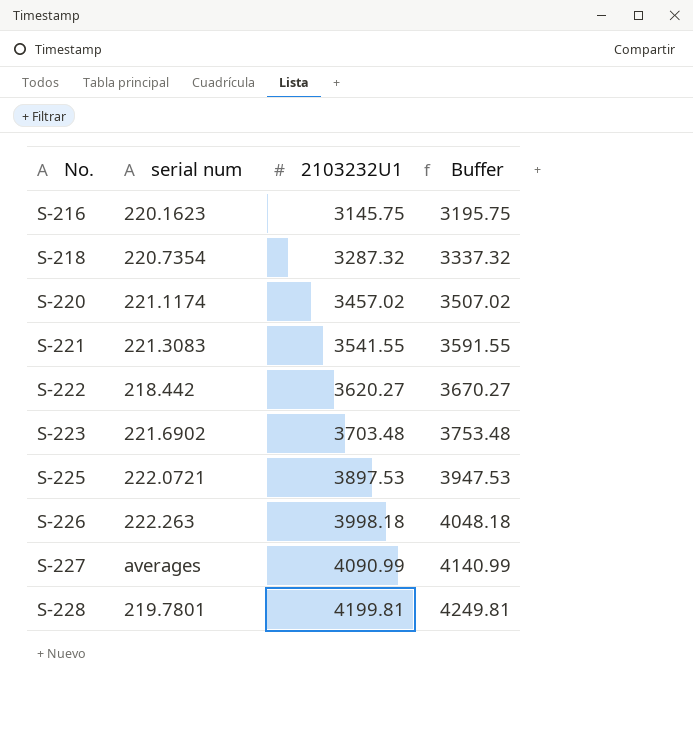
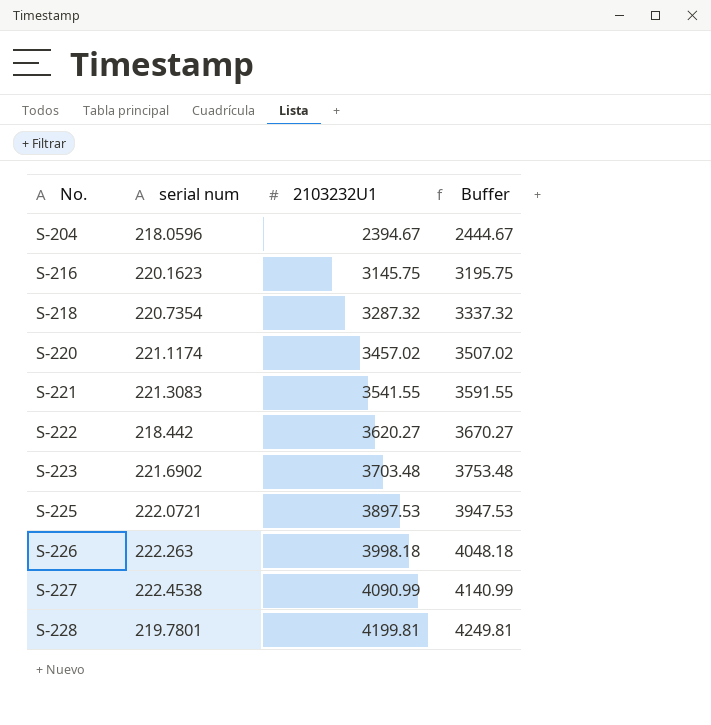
row S-204: none -> 218.0596 | 2394.67 | 2444.67
S-227 | serial num: averages -> 222.4538

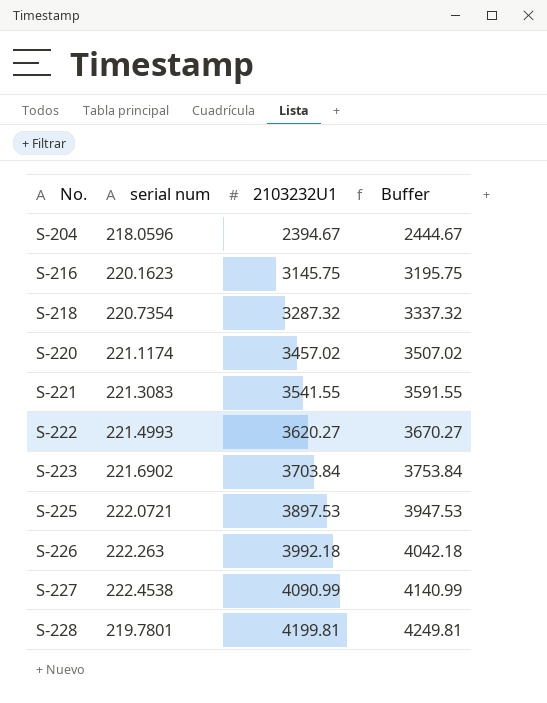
S-222 | serial num: 218.442 -> 221.4993
S-223 | 2103232U1: 3703.48 -> 3703.84
S-223 | Buffer: 3753.48 -> 3753.84
S-226 | 2103232U1: 3998.18 -> 3992.18
S-226 | Buffer: 4048.18 -> 4042.18

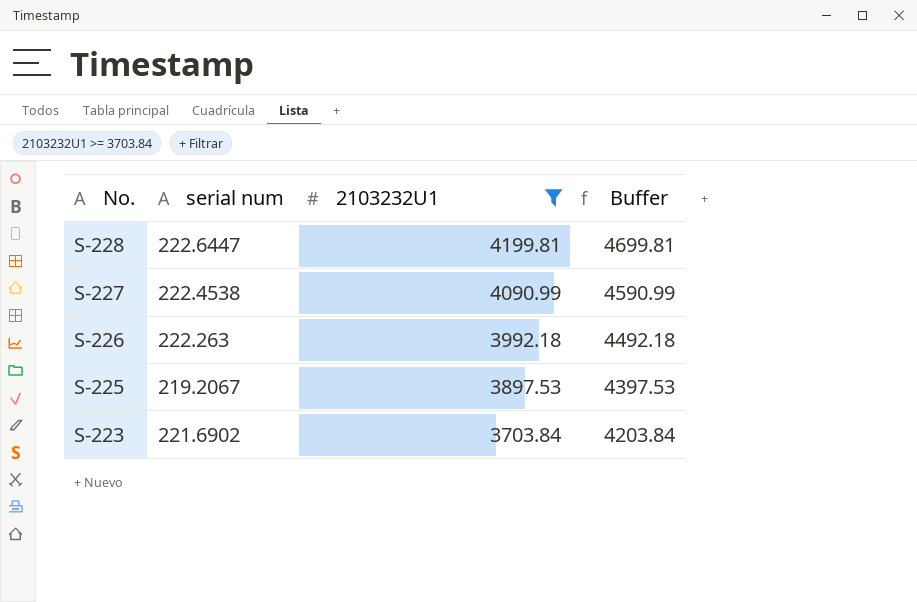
filter: none -> 2103232U1 >= 3703.84
row order: No. ascending -> No. descending
column Buffer | formula: [2103232U1] + 50 -> [2103232U1] + 500
S-228 | serial num: 219.7801 -> 222.6447
S-225 | serial num: 222.0721 -> 219.2067

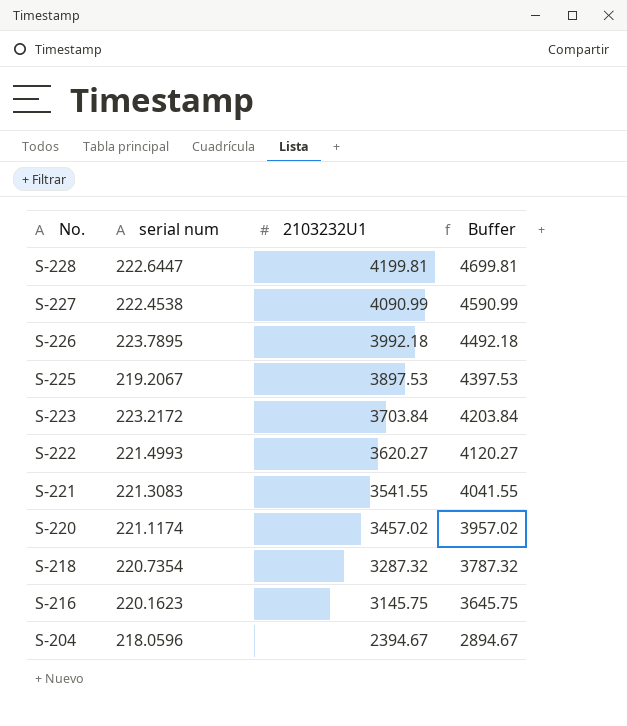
filter: 2103232U1 >= 3703.84 -> none
S-226 | serial num: 222.263 -> 223.7895
S-223 | serial num: 221.6902 -> 223.2172

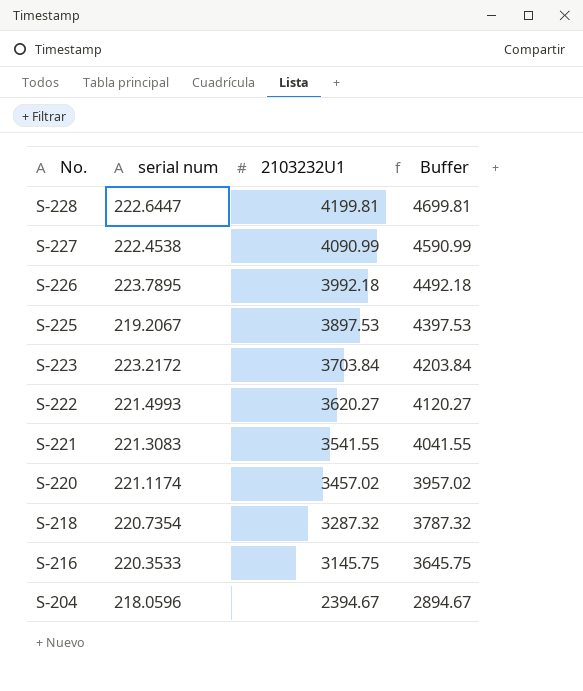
S-216 | serial num: 220.1623 -> 220.3533

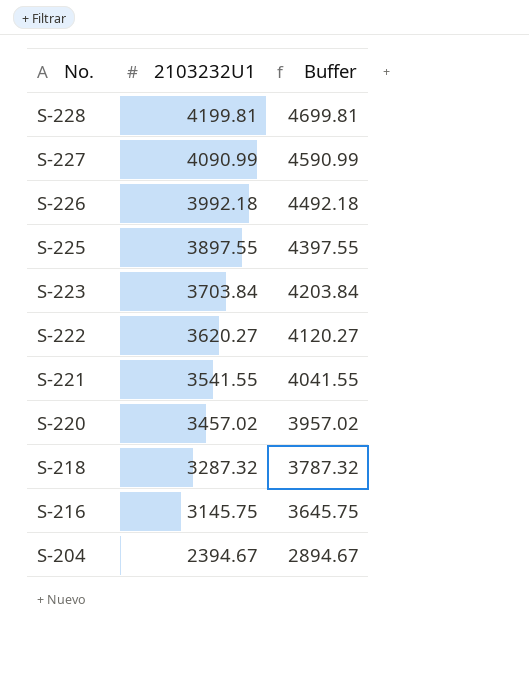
column serial num | position: 2 -> none
S-225 | 2103232U1: 3897.53 -> 3897.55
S-225 | Buffer: 4397.53 -> 4397.55

